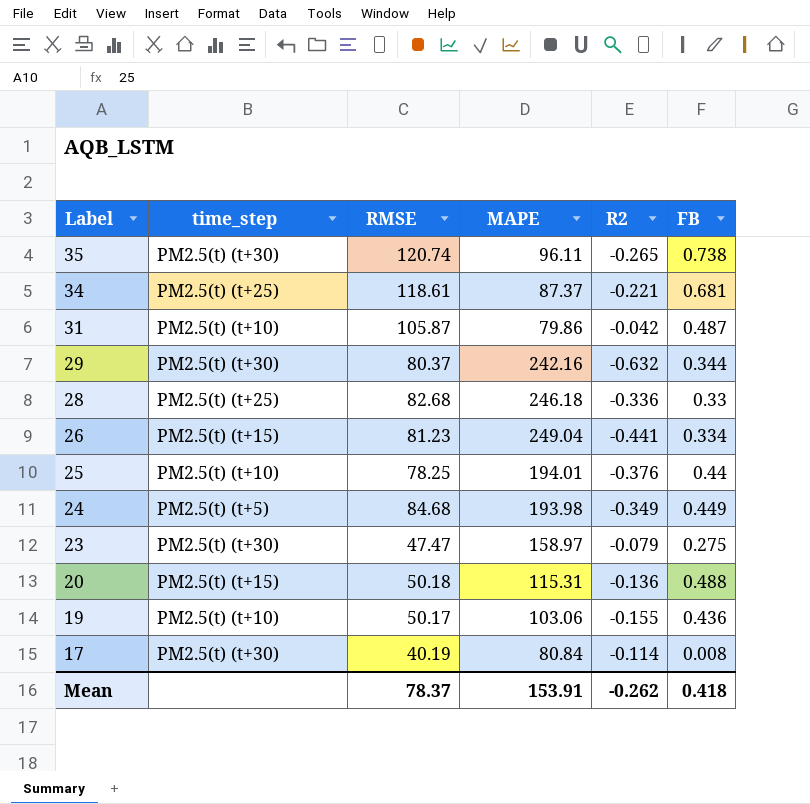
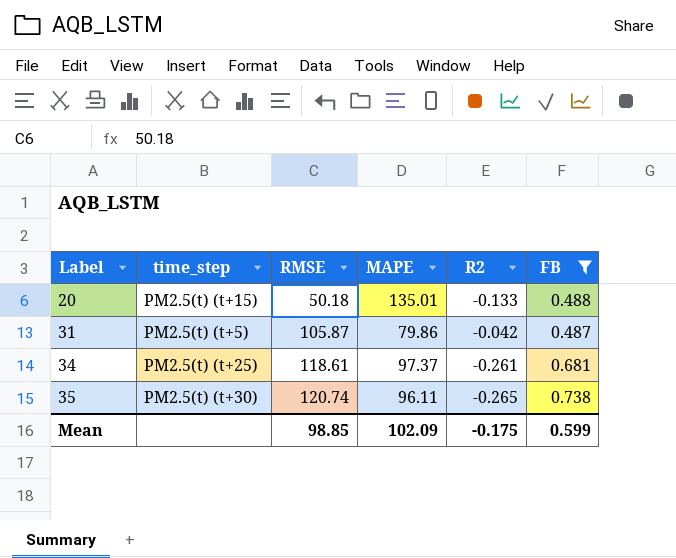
filter: none -> FB >= 0.487
row order: Label descending -> Label ascending
20 | MAPE: 115.31 -> 135.01
20 | R2: -0.136 -> -0.133
31 | time_step: PM2.5(t) (t+10) -> PM2.5(t) (t+5)
34 | MAPE: 87.37 -> 97.37
34 | R2: -0.221 -> -0.261
Mean | RMSE: 78.37 -> 98.85
Mean | MAPE: 153.91 -> 102.09
Mean | R2: -0.262 -> -0.175
Mean | FB: 0.418 -> 0.599

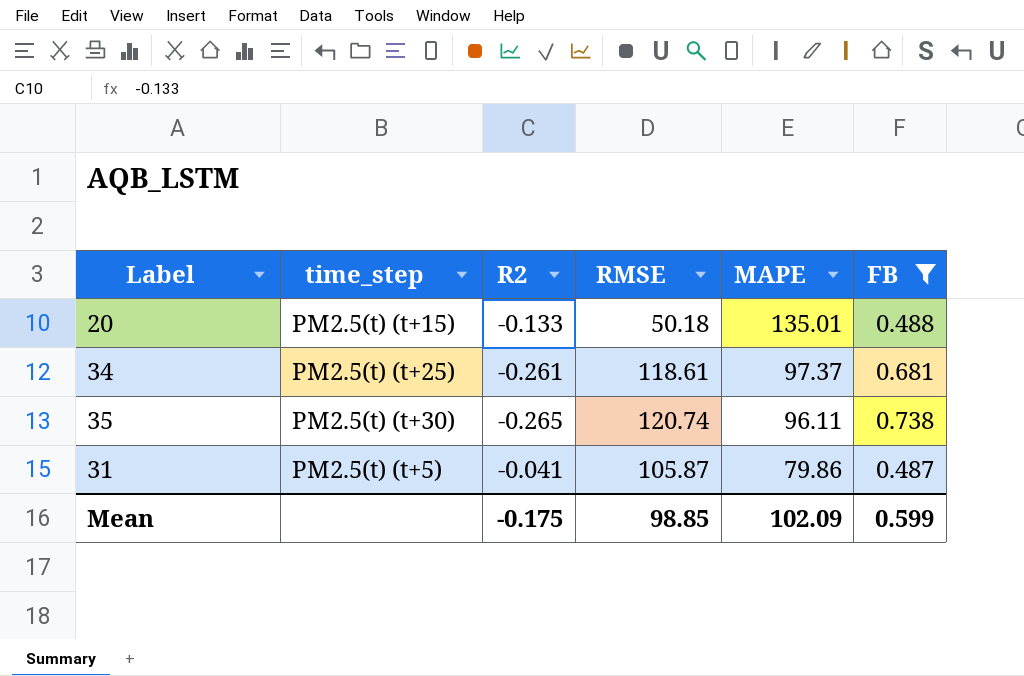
row order: Label ascending -> MAPE descending
column R2 | position: 5 -> 3
31 | R2: -0.042 -> -0.041

